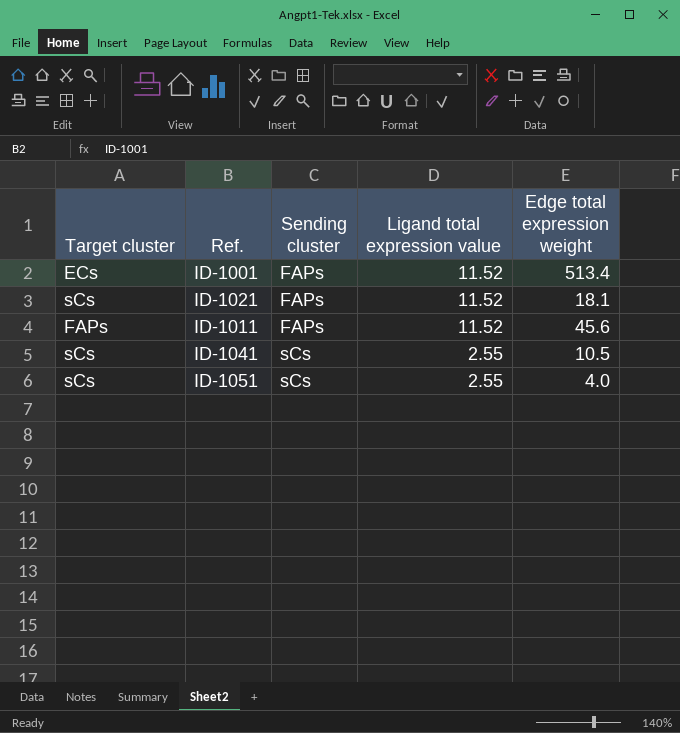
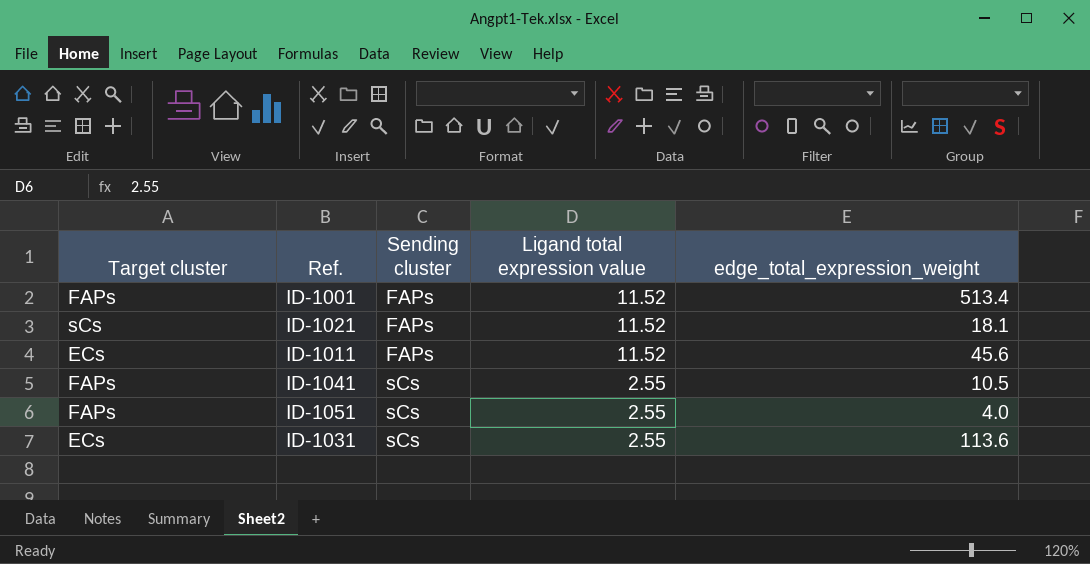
column name: Edge total expression weight -> edge_total_expression_weight
ID-1001 | Target cluster: ECs -> FAPs
ID-1011 | Target cluster: FAPs -> ECs
ID-1041 | Target cluster: sCs -> FAPs
ID-1051 | Target cluster: sCs -> FAPs
row ID-1031: none -> ECs | sCs | 2.55 | 113.6

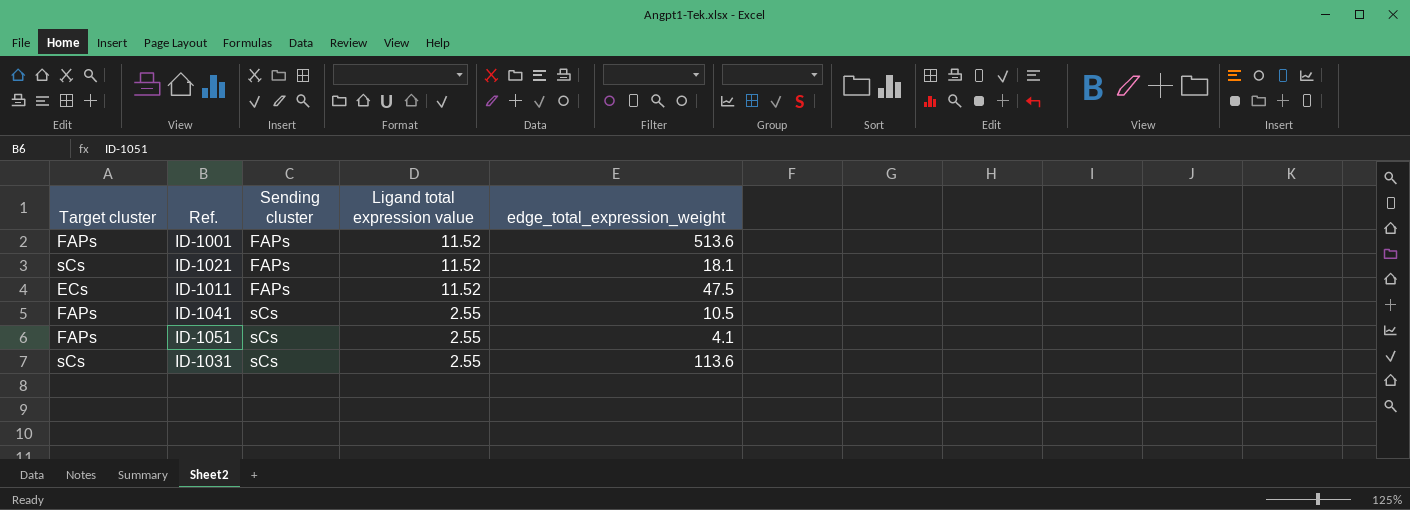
ID-1001 | edge_total_expression_weight: 513.4 -> 513.6
ID-1011 | edge_total_expression_weight: 45.6 -> 47.5
ID-1051 | edge_total_expression_weight: 4.0 -> 4.1
ID-1031 | Target cluster: ECs -> sCs

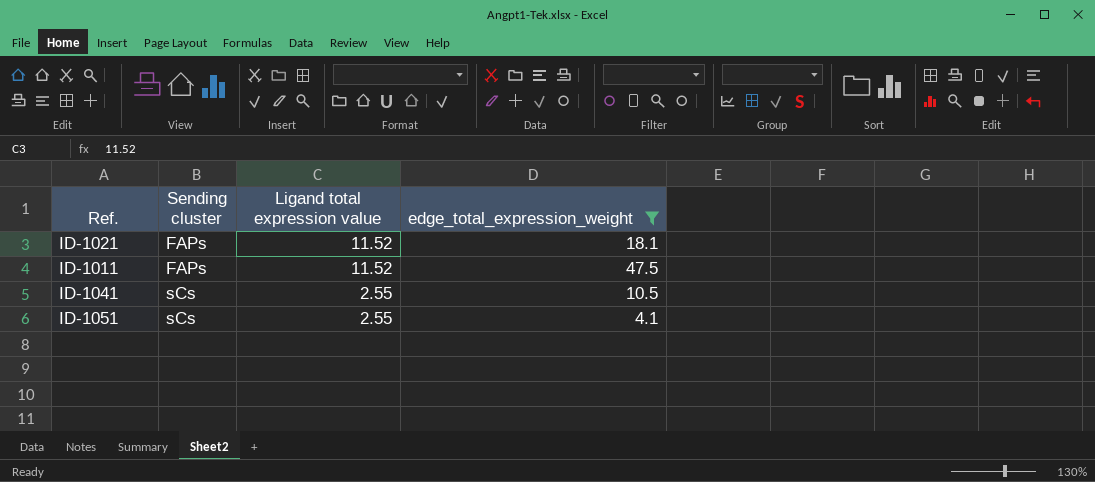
filter: none -> edge_total_expression_weight <= 47.5
column Target cluster | position: 1 -> none

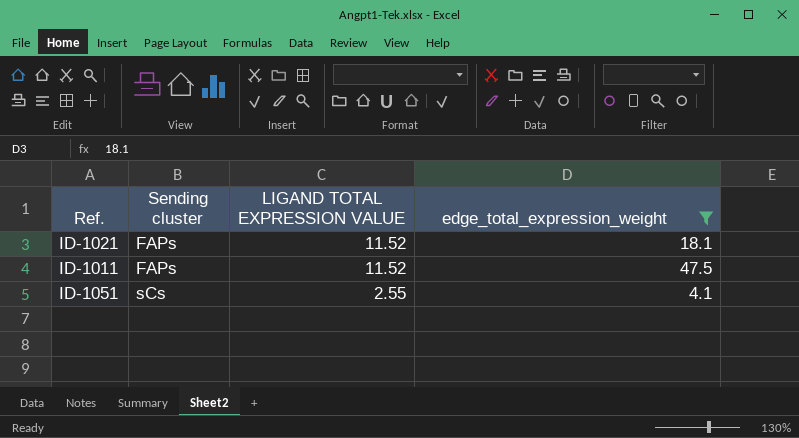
column name: Ligand total expression value -> LIGAND TOTAL EXPRESSION VALUE
row ID-1041: sCs | 2.55 | 10.5 -> none

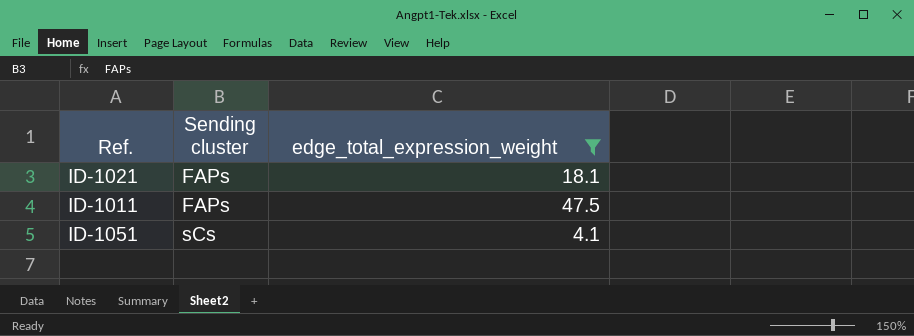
column LIGAND TOTAL EXPRESSION VALUE | position: 3 -> none

